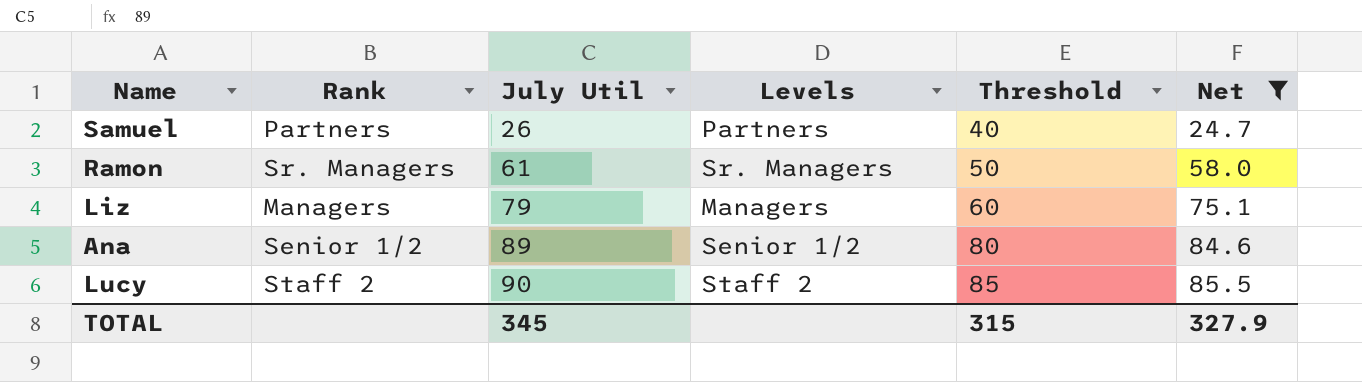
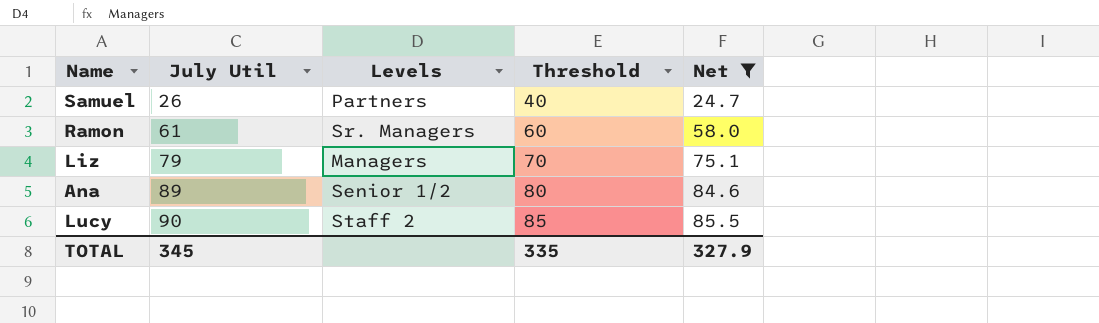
column Rank | position: 2 -> none
Ramon | Threshold: 50 -> 60
Liz | Threshold: 60 -> 70
TOTAL | Threshold: 315 -> 335

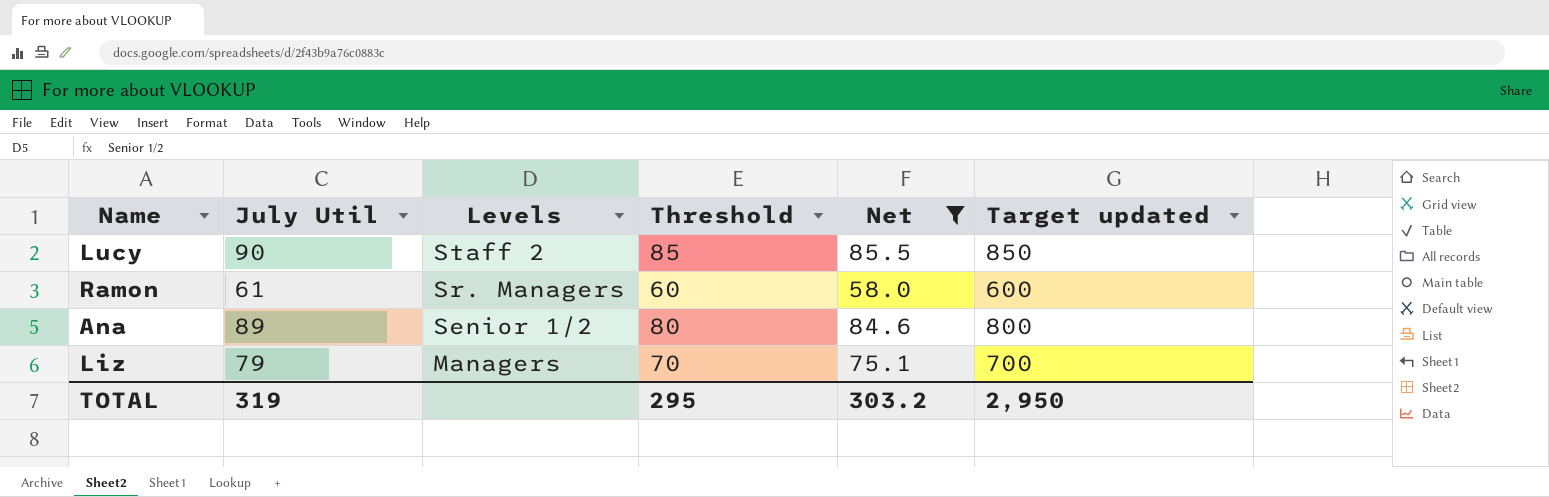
row order: July Util ascending -> Levels descending
column Target updated | formula: none -> [Threshold] * 10
row Samuel: 26 | Partners | 40 | 24.7 -> none
TOTAL | July Util: 345 -> 319
TOTAL | Threshold: 335 -> 295
TOTAL | Net: 327.9 -> 303.2

